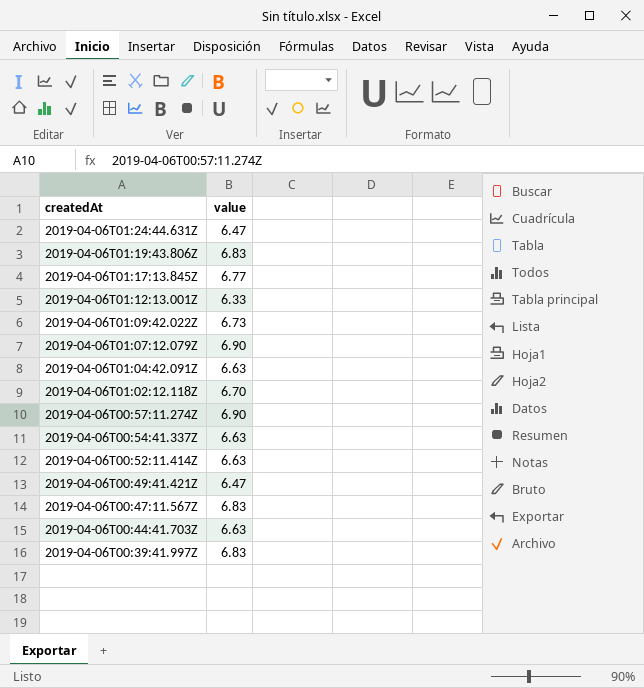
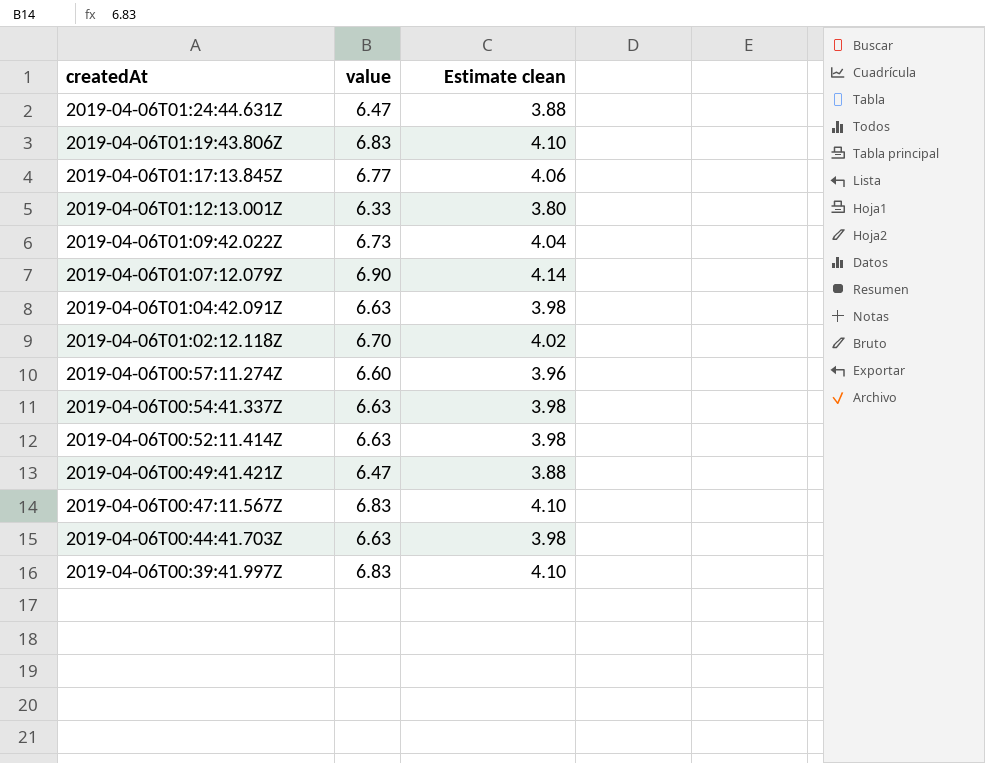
column Estimate clean | formula: none -> [value] * 0.6
2019-04-06T00:57:11.274Z | value: 6.90 -> 6.60

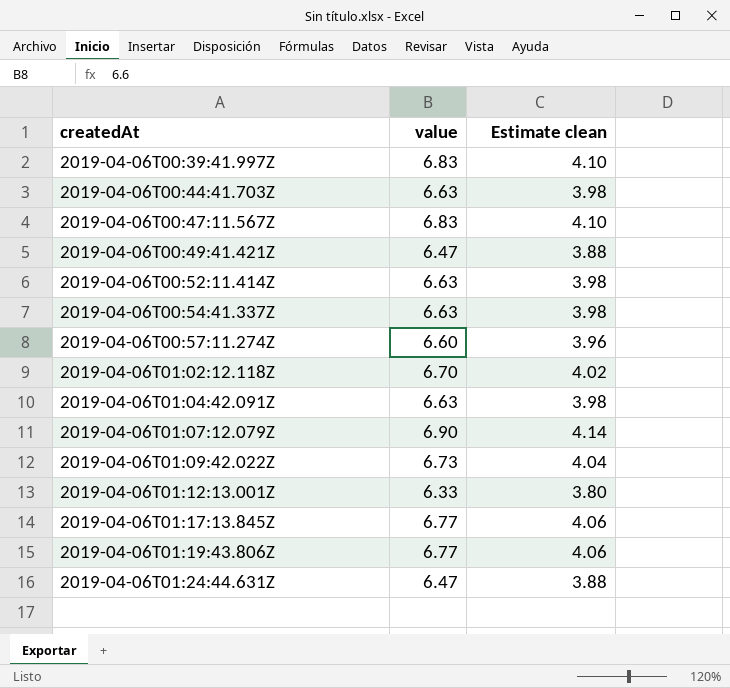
row order: createdAt descending -> createdAt ascending
2019-04-06T01:19:43.806Z | value: 6.83 -> 6.77
2019-04-06T01:19:43.806Z | Estimate clean: 4.10 -> 4.06

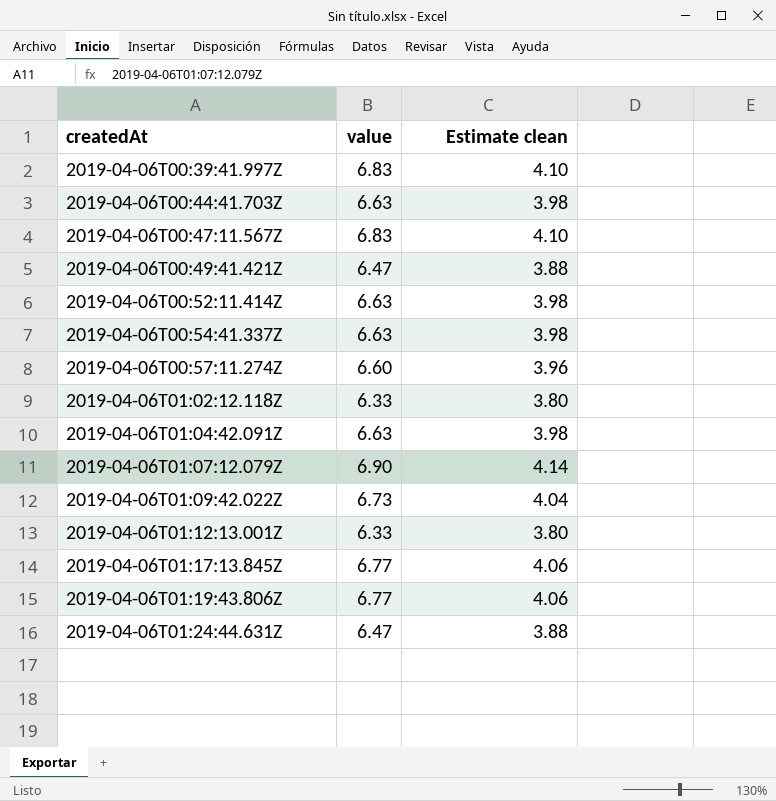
2019-04-06T01:02:12.118Z | value: 6.70 -> 6.33
2019-04-06T01:02:12.118Z | Estimate clean: 4.02 -> 3.80

